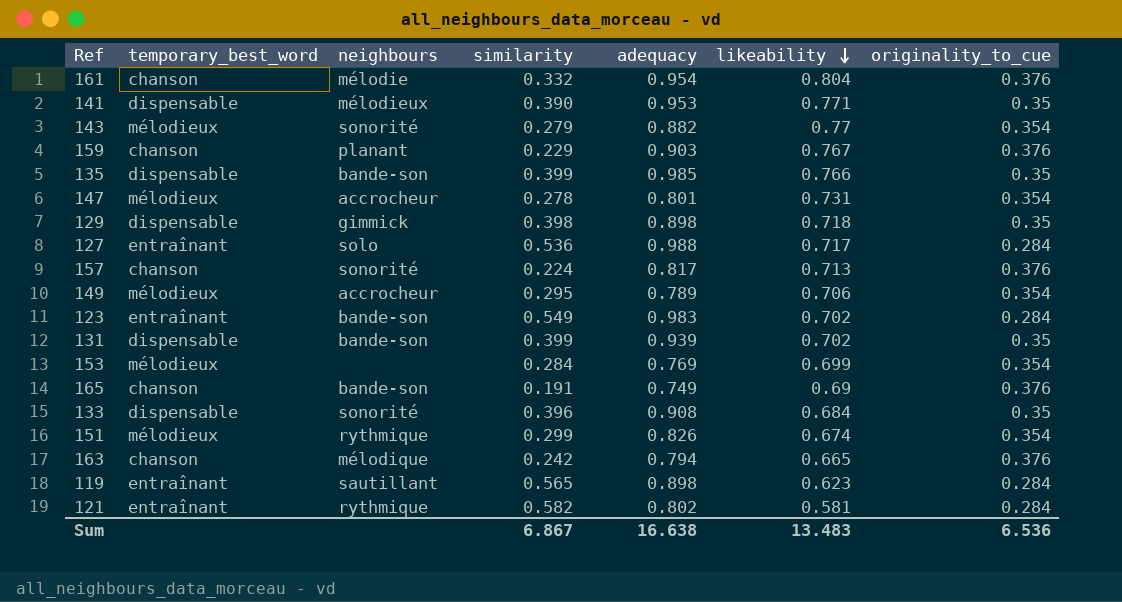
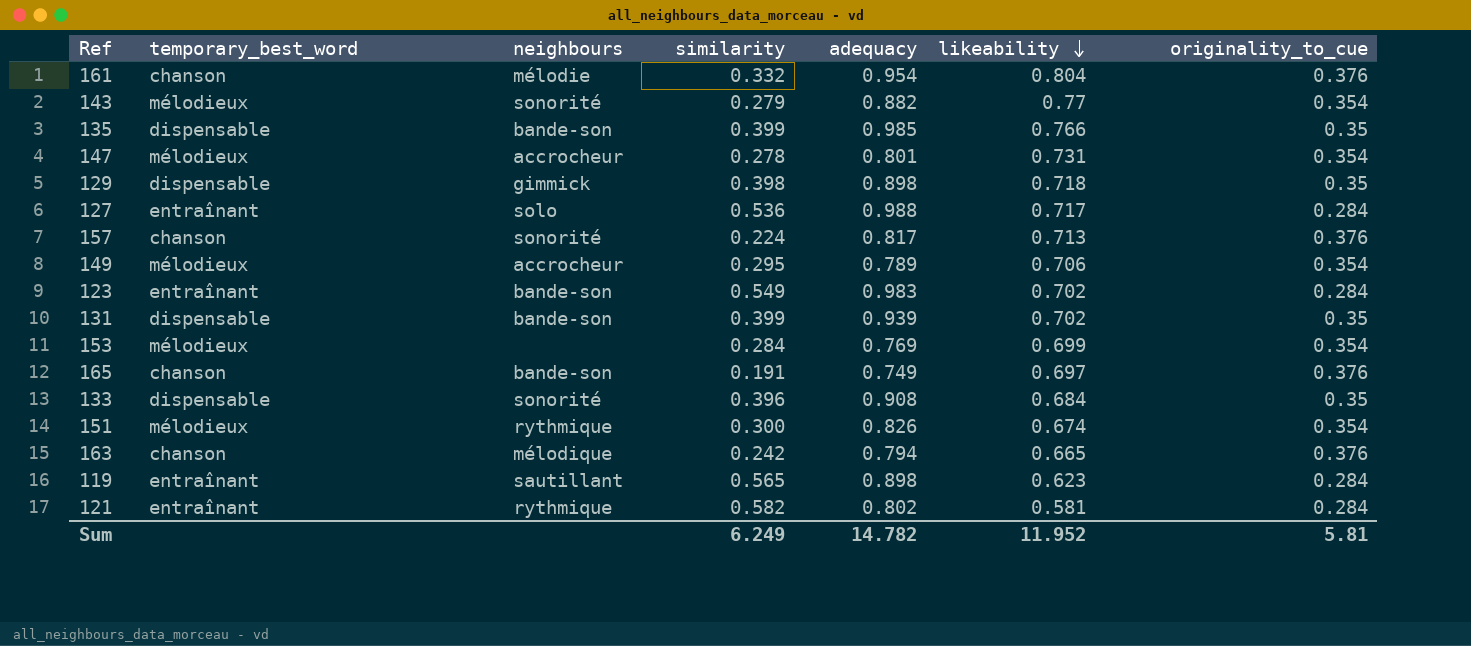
row 141: dispensable | mélodieux | 0.390 | 0.953 | 0.771 | 0.35 -> none
row 159: chanson | planant | 0.229 | 0.903 | 0.767 | 0.376 -> none
165 | likeability: 0.69 -> 0.697
151 | similarity: 0.299 -> 0.300
Sum | similarity: 6.867 -> 6.249
Sum | adequacy: 16.638 -> 14.782
Sum | likeability: 13.483 -> 11.952
Sum | originality_to_cue: 6.536 -> 5.81

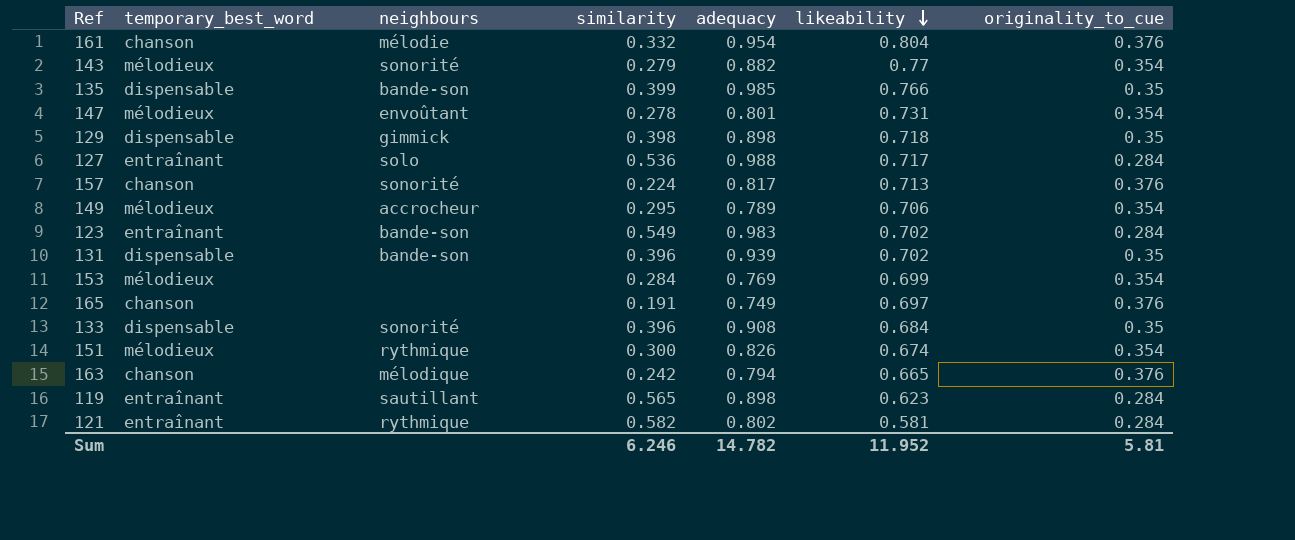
147 | neighbours: accrocheur -> envoûtant
131 | similarity: 0.399 -> 0.396
165 | neighbours: bande-son -> none
Sum | similarity: 6.249 -> 6.246

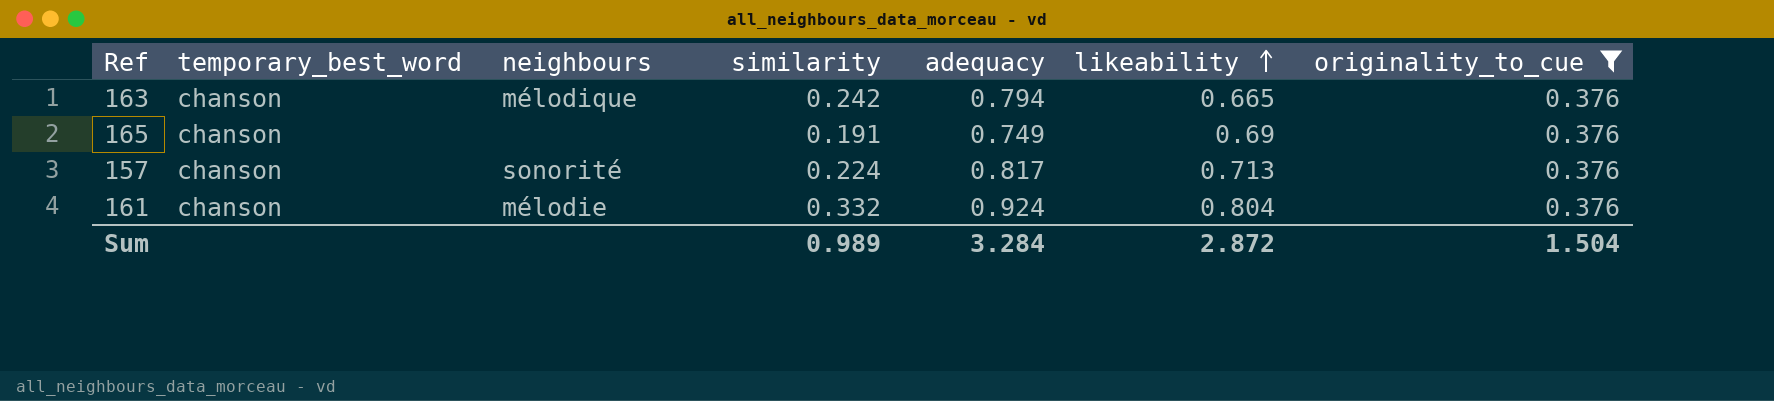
filter: none -> originality_to_cue = 0.376
row order: likeability descending -> likeability ascending
165 | likeability: 0.697 -> 0.69
161 | adequacy: 0.954 -> 0.924
Sum | similarity: 6.246 -> 0.989
Sum | adequacy: 14.782 -> 3.284
Sum | likeability: 11.952 -> 2.872
Sum | originality_to_cue: 5.81 -> 1.504

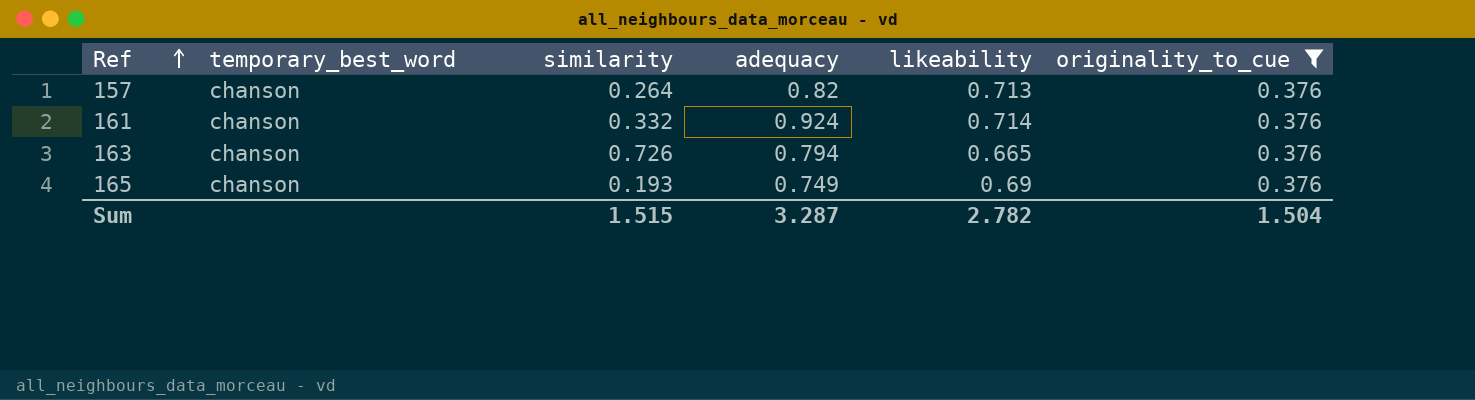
row order: likeability ascending -> Ref ascending
column neighbours | position: 3 -> none
157 | similarity: 0.224 -> 0.264
157 | adequacy: 0.817 -> 0.82
161 | likeability: 0.804 -> 0.714
163 | similarity: 0.242 -> 0.726
165 | similarity: 0.191 -> 0.193
Sum | similarity: 0.989 -> 1.515
Sum | adequacy: 3.284 -> 3.287
Sum | likeability: 2.872 -> 2.782

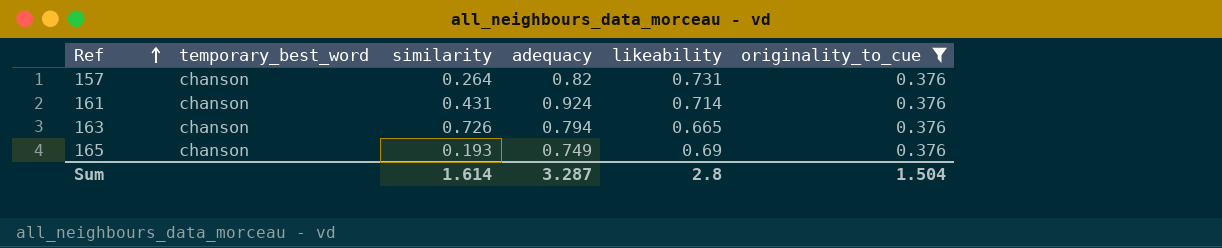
157 | likeability: 0.713 -> 0.731
161 | similarity: 0.332 -> 0.431
Sum | similarity: 1.515 -> 1.614
Sum | likeability: 2.782 -> 2.8

